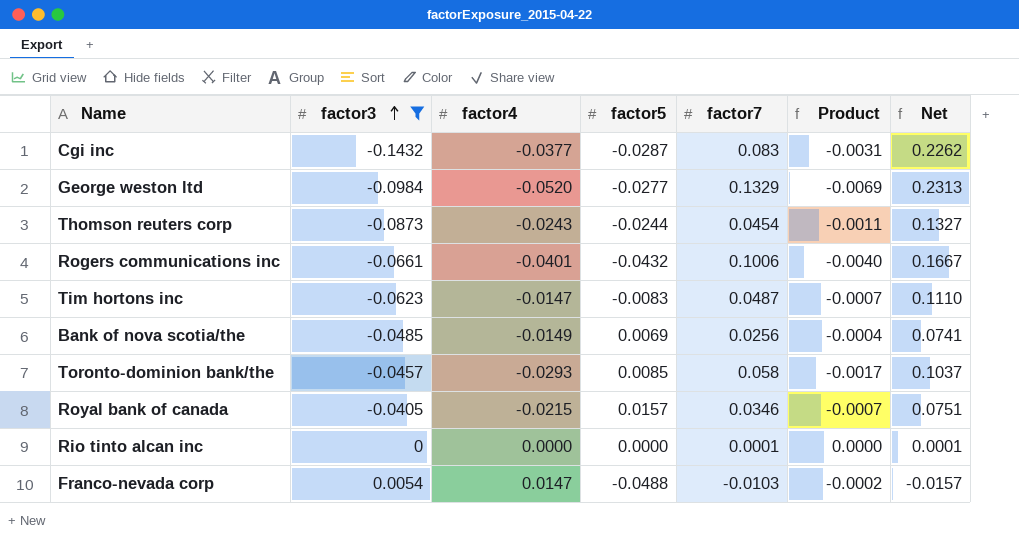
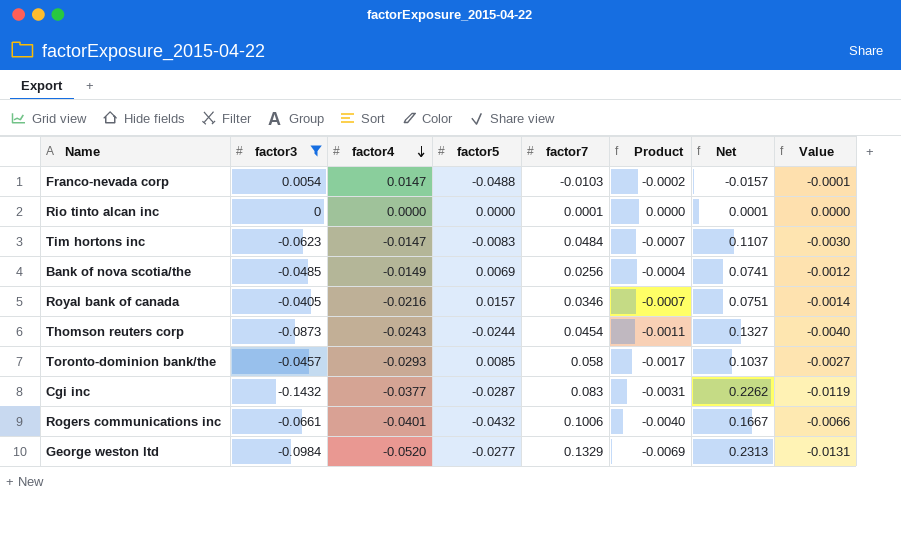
row order: factor3 ascending -> factor4 descending
column Value | formula: none -> [factor3] * [factor7]
Tim hortons inc | factor7: 0.0487 -> 0.0484
Tim hortons inc | Net: 0.1110 -> 0.1107
Royal bank of canada | factor4: -0.0215 -> -0.0216

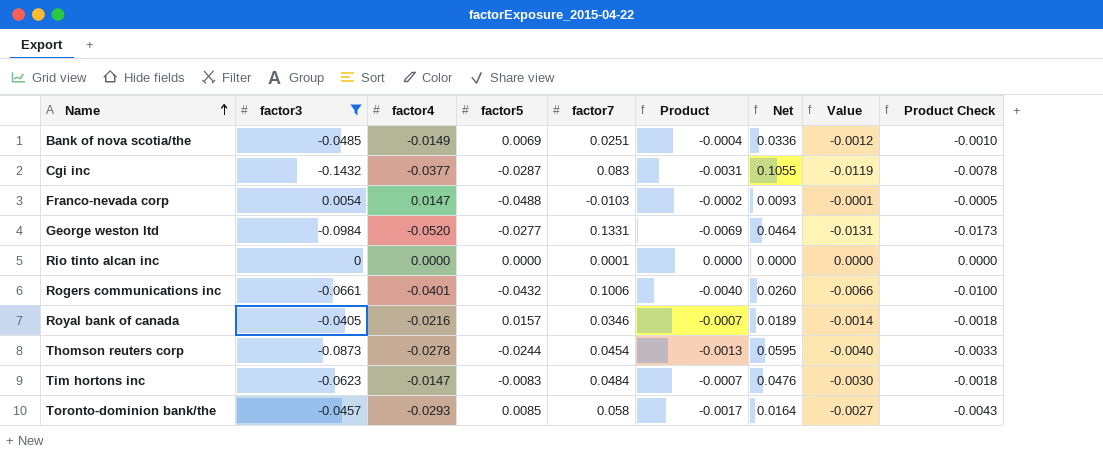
row order: factor4 descending -> Name ascending
column Net | formula: [factor7] - [factor3] -> [factor4] - [factor3]
column Product Check | formula: none -> [Product] * 2.5
Bank of nova scotia/the | factor7: 0.0256 -> 0.0251
George weston ltd | factor7: 0.1329 -> 0.1331
Thomson reuters corp | factor4: -0.0243 -> -0.0278
Thomson reuters corp | Product: -0.0011 -> -0.0013

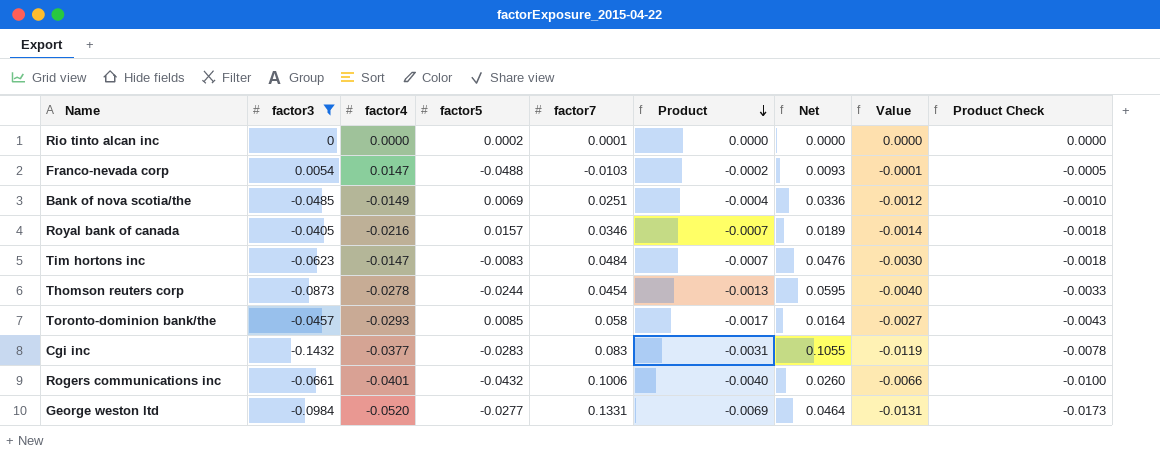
row order: Name ascending -> Product descending
Rio tinto alcan inc | factor5: 0.0000 -> 0.0002
Cgi inc | factor5: -0.0287 -> -0.0283

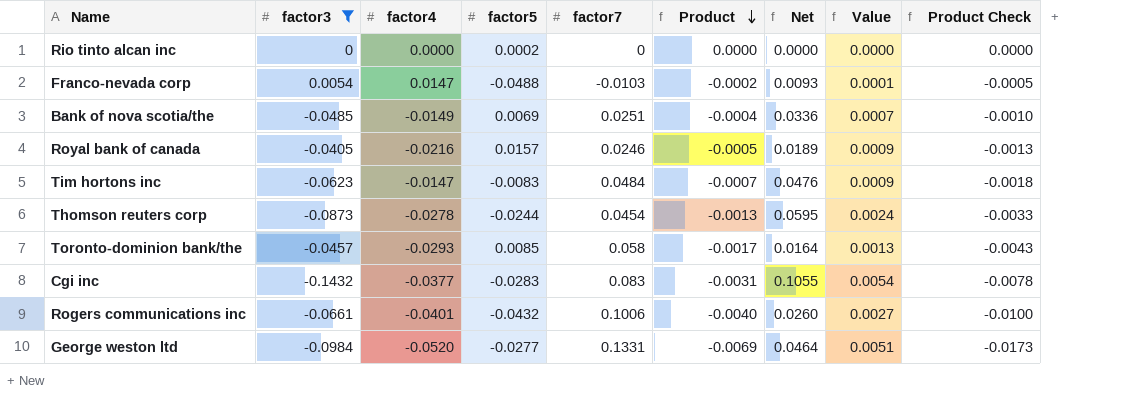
column Value | formula: [factor3] * [factor7] -> [factor3] * [factor4]
Rio tinto alcan inc | factor7: 0.0001 -> 0
Royal bank of canada | factor7: 0.0346 -> 0.0246
Royal bank of canada | Product: -0.0007 -> -0.0005
Royal bank of canada | Product Check: -0.0018 -> -0.0013

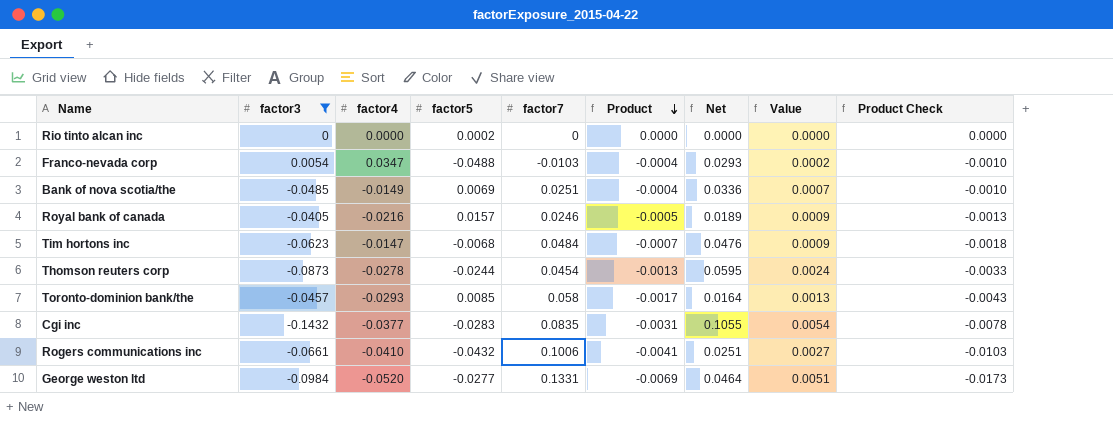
Franco-nevada corp | factor4: 0.0147 -> 0.0347
Franco-nevada corp | Product: -0.0002 -> -0.0004
Franco-nevada corp | Net: 0.0093 -> 0.0293
Franco-nevada corp | Value: 0.0001 -> 0.0002
Franco-nevada corp | Product Check: -0.0005 -> -0.0010
Tim hortons inc | factor5: -0.0083 -> -0.0068
Cgi inc | factor7: 0.083 -> 0.0835
Rogers communications inc | factor4: -0.0401 -> -0.0410
Rogers communications inc | Product: -0.0040 -> -0.0041
Rogers communications inc | Net: 0.0260 -> 0.0251
Rogers communications inc | Product Check: -0.0100 -> -0.0103

